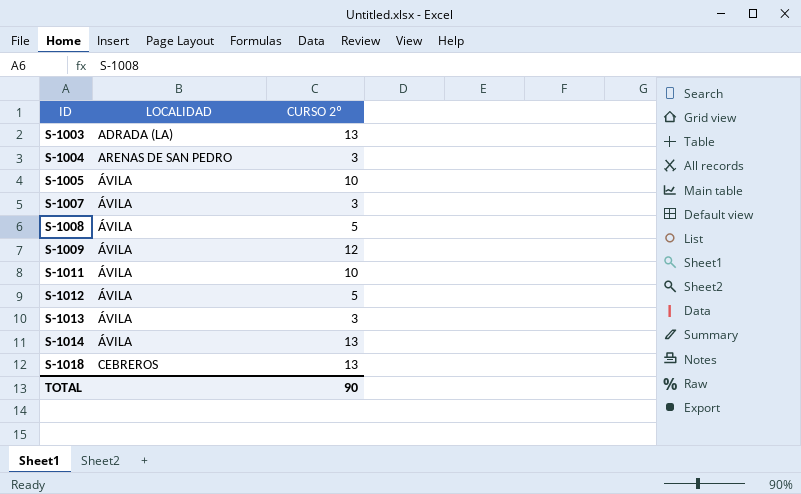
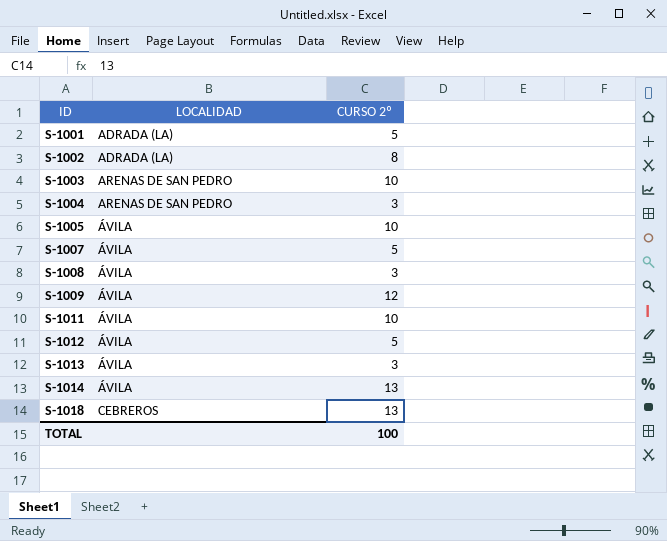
row S-1001: none -> ADRADA (LA) | 5
row S-1002: none -> ADRADA (LA) | 8
S-1003 | LOCALIDAD: ADRADA (LA) -> ARENAS DE SAN PEDRO
S-1003 | CURSO 2º: 13 -> 10
S-1007 | CURSO 2º: 3 -> 5
S-1008 | CURSO 2º: 5 -> 3
TOTAL | CURSO 2º: 90 -> 100

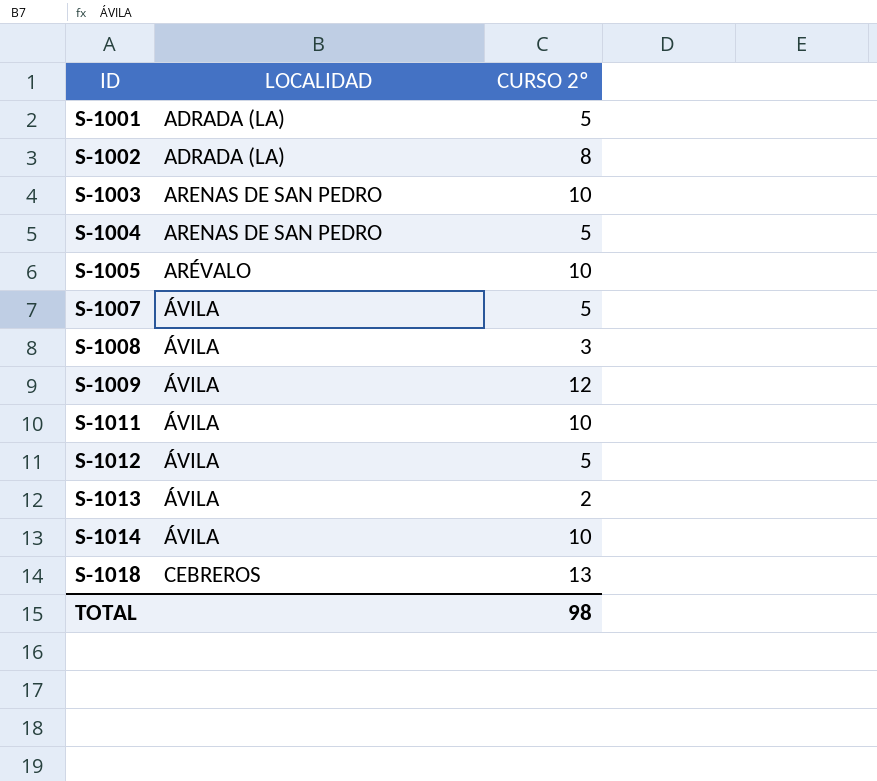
S-1004 | CURSO 2º: 3 -> 5
S-1005 | LOCALIDAD: ÁVILA -> ARÉVALO
S-1013 | CURSO 2º: 3 -> 2
S-1014 | CURSO 2º: 13 -> 10
TOTAL | CURSO 2º: 100 -> 98

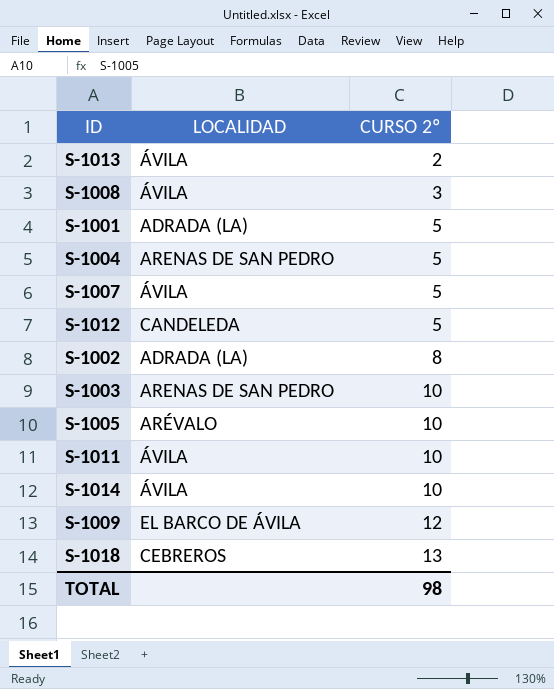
row order: ID ascending -> CURSO 2º ascending
S-1012 | LOCALIDAD: ÁVILA -> CANDELEDA
S-1009 | LOCALIDAD: ÁVILA -> EL BARCO DE ÁVILA

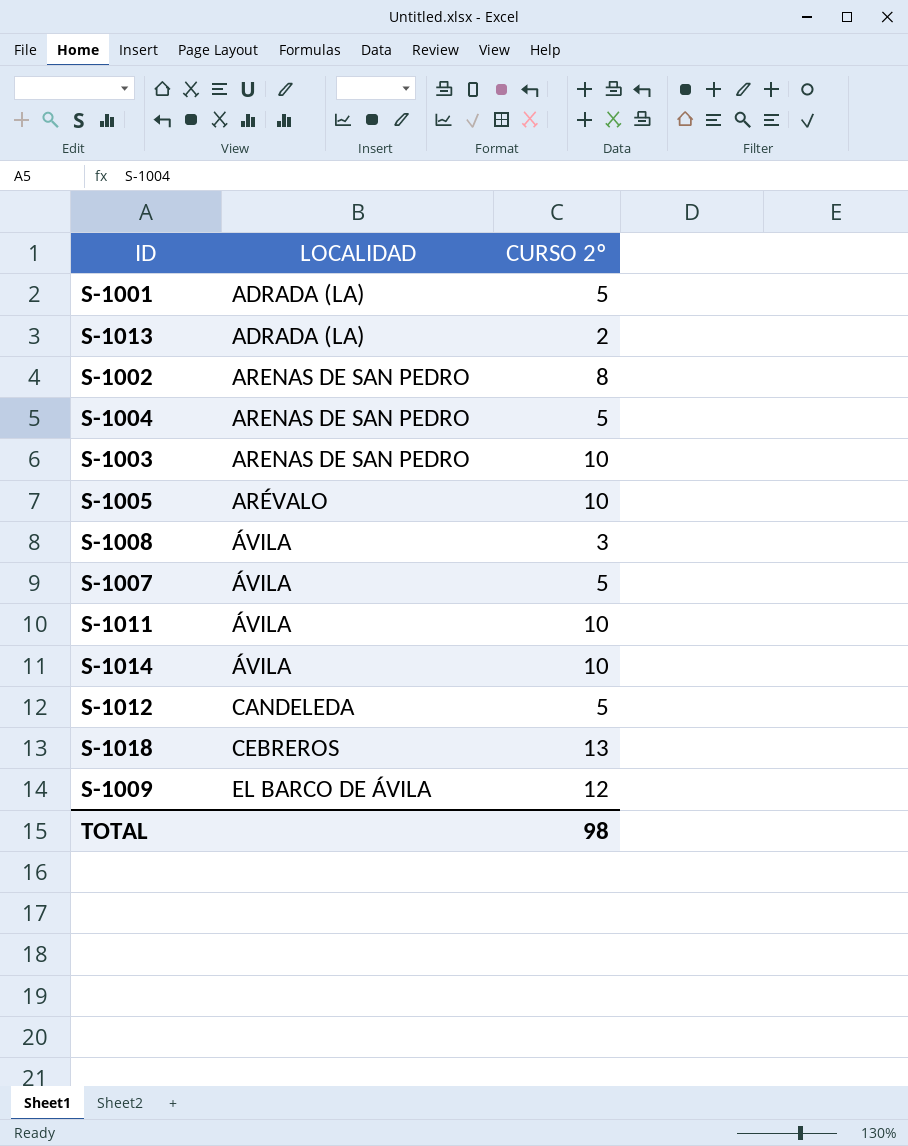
row order: CURSO 2º ascending -> LOCALIDAD ascending
S-1013 | LOCALIDAD: ÁVILA -> ADRADA (LA)
S-1002 | LOCALIDAD: ADRADA (LA) -> ARENAS DE SAN PEDRO

